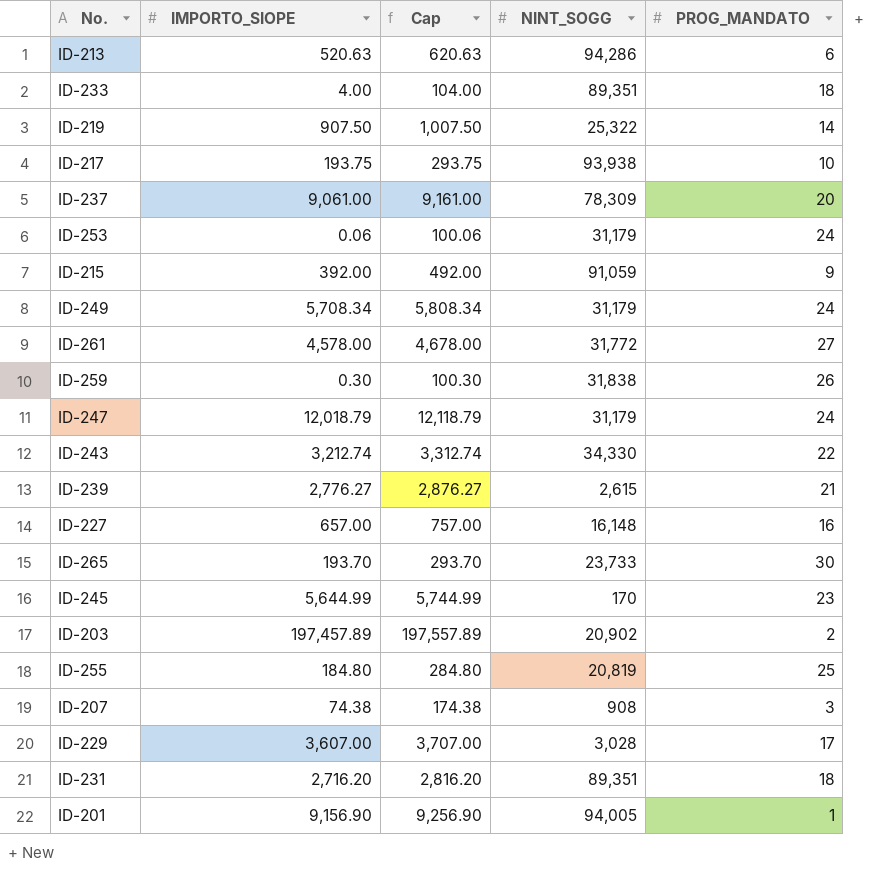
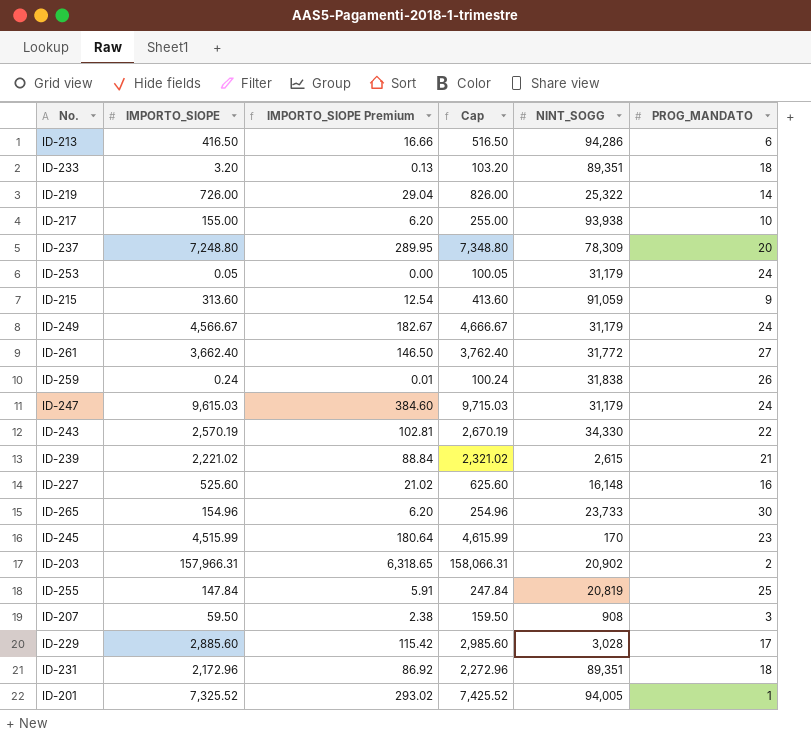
column IMPORTO_SIOPE Premium | formula: none -> [IMPORTO_SIOPE] * 0.04
ID-213 | IMPORTO_SIOPE: 520.63 -> 416.50
ID-213 | Cap: 620.63 -> 516.50
ID-233 | IMPORTO_SIOPE: 4.00 -> 3.20
ID-233 | Cap: 104.00 -> 103.20
ID-219 | IMPORTO_SIOPE: 907.50 -> 726.00
ID-219 | Cap: 1,007.50 -> 826.00
ID-217 | IMPORTO_SIOPE: 193.75 -> 155.00
ID-217 | Cap: 293.75 -> 255.00
ID-237 | IMPORTO_SIOPE: 9,061.00 -> 7,248.80
ID-237 | Cap: 9,161.00 -> 7,348.80
ID-253 | IMPORTO_SIOPE: 0.06 -> 0.05
ID-253 | Cap: 100.06 -> 100.05
ID-215 | IMPORTO_SIOPE: 392.00 -> 313.60
ID-215 | Cap: 492.00 -> 413.60
ID-249 | IMPORTO_SIOPE: 5,708.34 -> 4,566.67
ID-249 | Cap: 5,808.34 -> 4,666.67
ID-261 | IMPORTO_SIOPE: 4,578.00 -> 3,662.40
ID-261 | Cap: 4,678.00 -> 3,762.40
ID-259 | IMPORTO_SIOPE: 0.30 -> 0.24
ID-259 | Cap: 100.30 -> 100.24
ID-247 | IMPORTO_SIOPE: 12,018.79 -> 9,615.03
ID-247 | Cap: 12,118.79 -> 9,715.03
ID-243 | IMPORTO_SIOPE: 3,212.74 -> 2,570.19
ID-243 | Cap: 3,312.74 -> 2,670.19
ID-239 | IMPORTO_SIOPE: 2,776.27 -> 2,221.02
ID-239 | Cap: 2,876.27 -> 2,321.02
ID-227 | IMPORTO_SIOPE: 657.00 -> 525.60
ID-227 | Cap: 757.00 -> 625.60
ID-265 | IMPORTO_SIOPE: 193.70 -> 154.96
ID-265 | Cap: 293.70 -> 254.96
ID-245 | IMPORTO_SIOPE: 5,644.99 -> 4,515.99
ID-245 | Cap: 5,744.99 -> 4,615.99
ID-203 | IMPORTO_SIOPE: 197,457.89 -> 157,966.31
ID-203 | Cap: 197,557.89 -> 158,066.31
ID-255 | IMPORTO_SIOPE: 184.80 -> 147.84
ID-255 | Cap: 284.80 -> 247.84
ID-207 | IMPORTO_SIOPE: 74.38 -> 59.50
ID-207 | Cap: 174.38 -> 159.50
ID-229 | IMPORTO_SIOPE: 3,607.00 -> 2,885.60
ID-229 | Cap: 3,707.00 -> 2,985.60
ID-231 | IMPORTO_SIOPE: 2,716.20 -> 2,172.96
ID-231 | Cap: 2,816.20 -> 2,272.96
ID-201 | IMPORTO_SIOPE: 9,156.90 -> 7,325.52
ID-201 | Cap: 9,256.90 -> 7,425.52

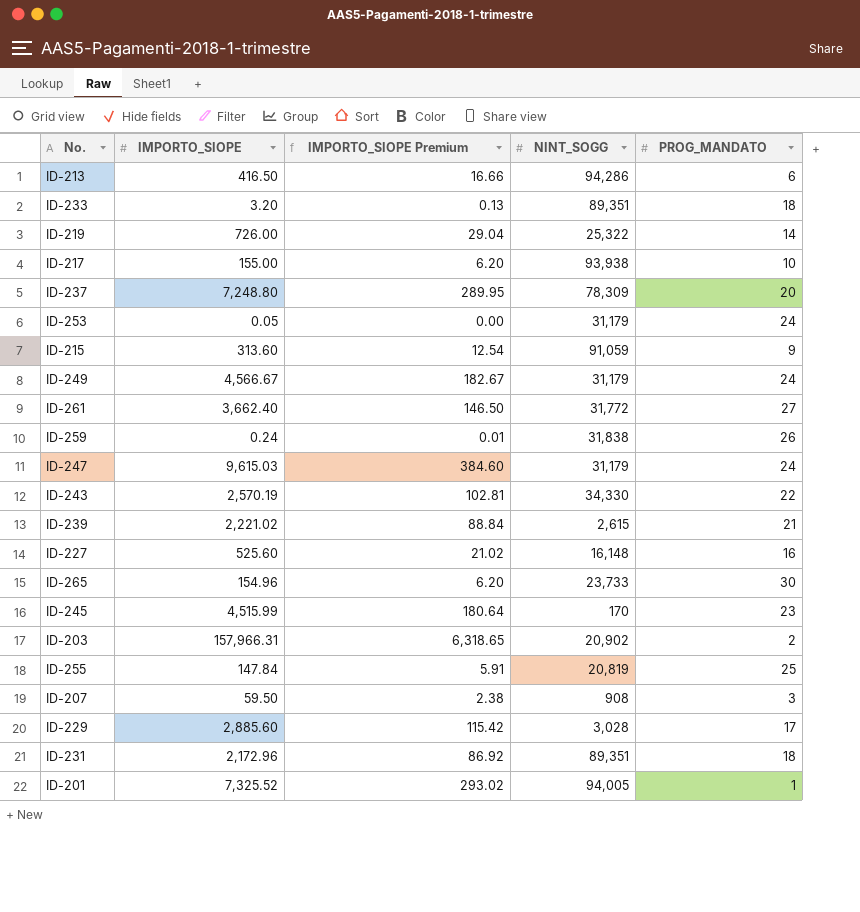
column Cap | formula: [IMPORTO_SIOPE] + 100 -> none

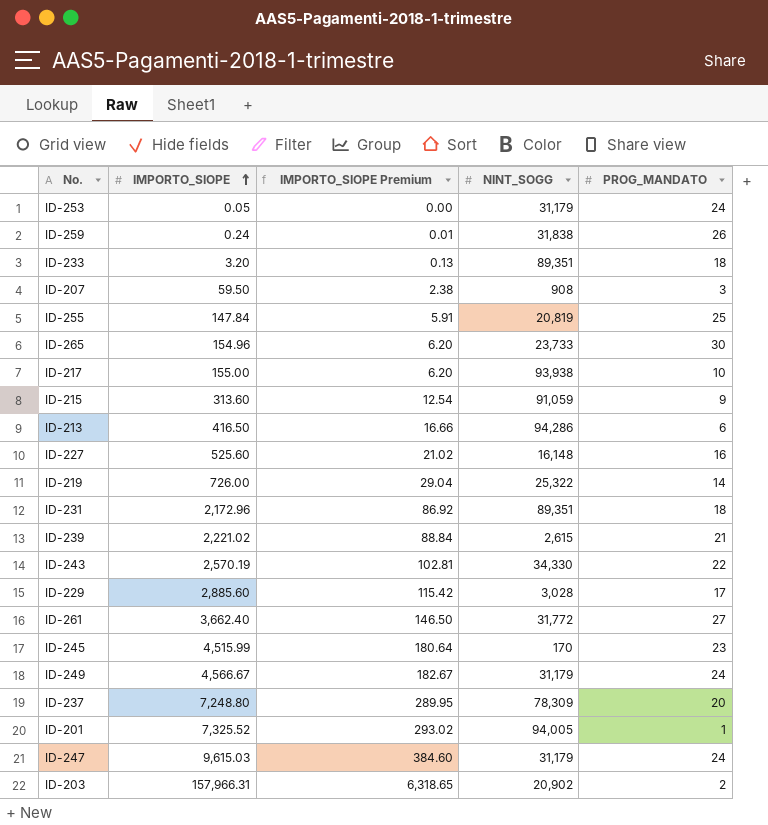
row order: none -> IMPORTO_SIOPE ascending

